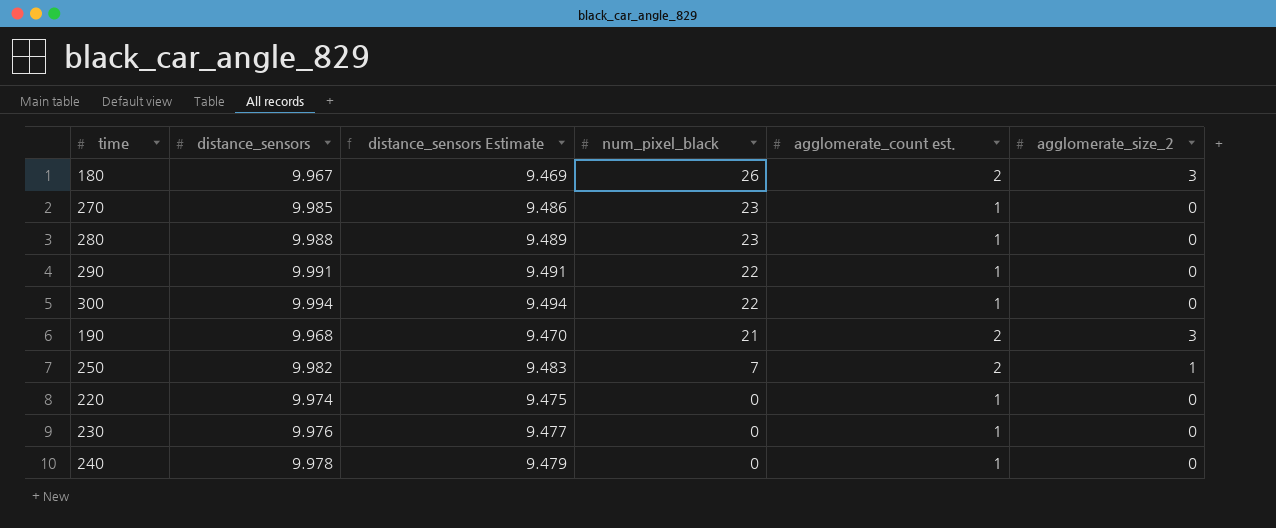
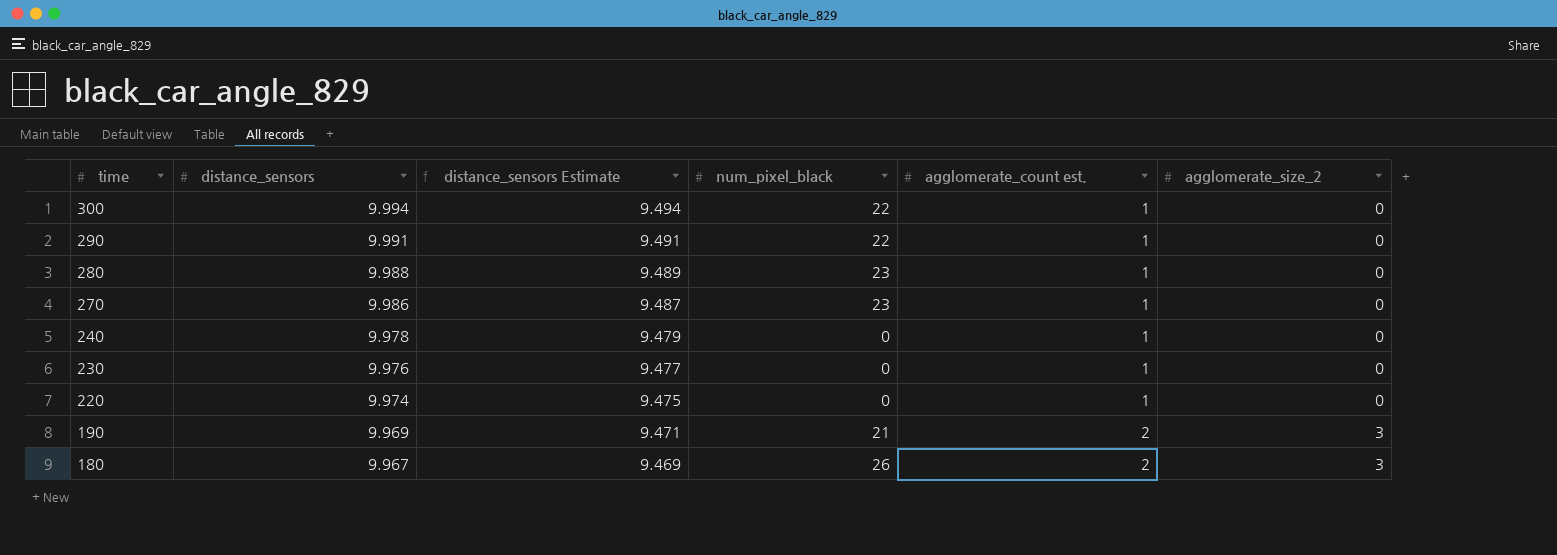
row order: num_pixel_black descending -> time descending
row 250: 9.982 | 9.483 | 7 | 2 | 1 -> none
270 | distance_sensors: 9.985 -> 9.986
270 | distance_sensors Estimate: 9.486 -> 9.487
190 | distance_sensors: 9.968 -> 9.969
190 | distance_sensors Estimate: 9.470 -> 9.471

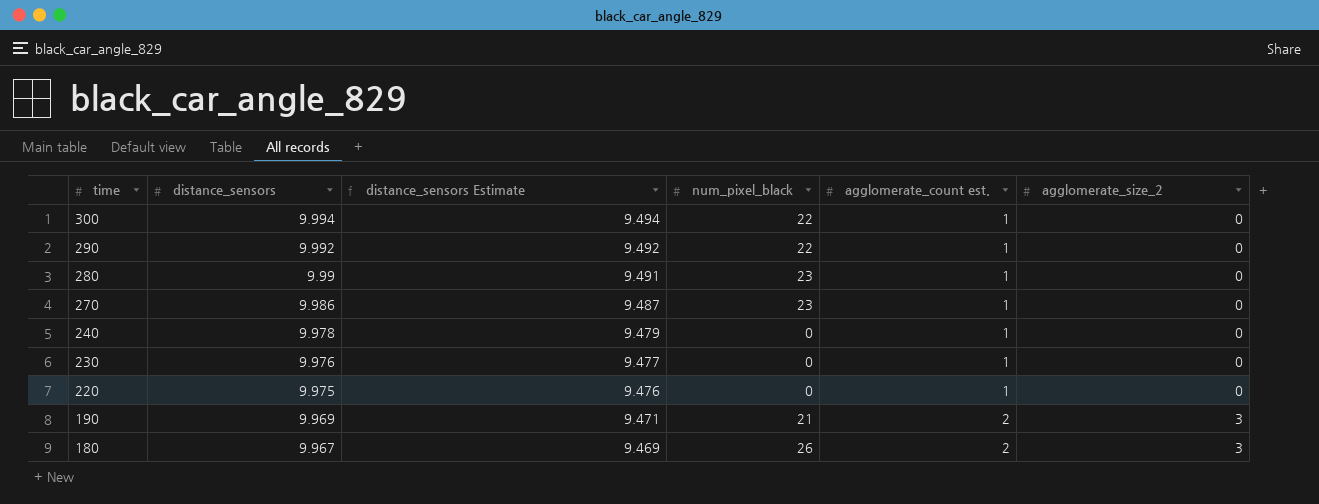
290 | distance_sensors: 9.991 -> 9.992
290 | distance_sensors Estimate: 9.491 -> 9.492
280 | distance_sensors: 9.988 -> 9.99
280 | distance_sensors Estimate: 9.489 -> 9.491
220 | distance_sensors: 9.974 -> 9.975
220 | distance_sensors Estimate: 9.475 -> 9.476

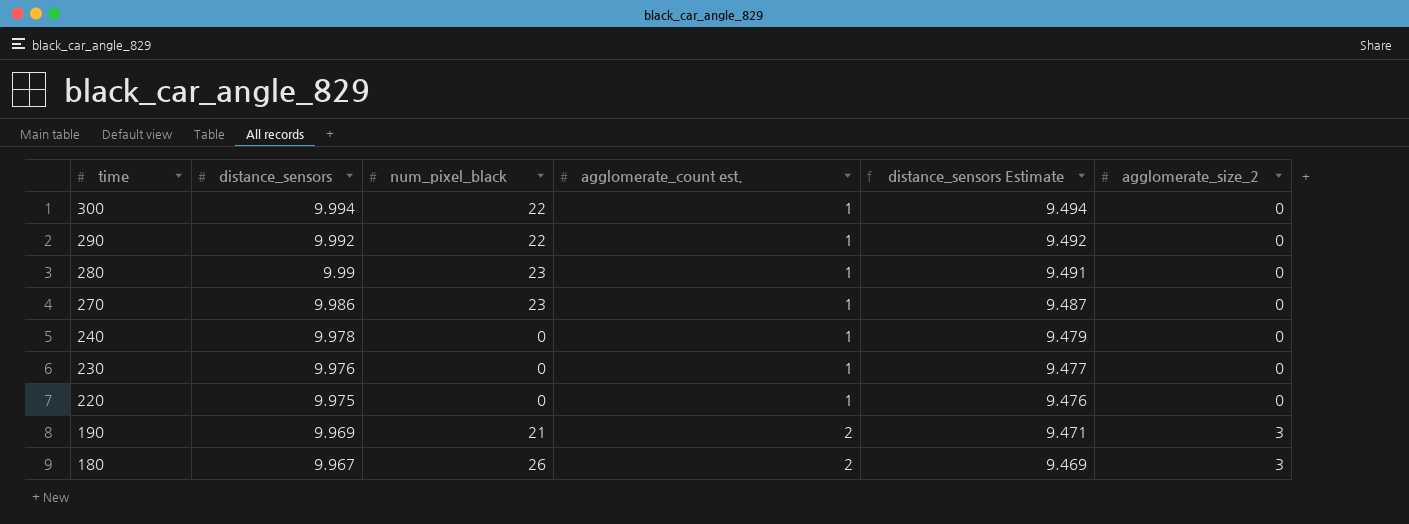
column distance_sensors Estimate | position: 3 -> 5

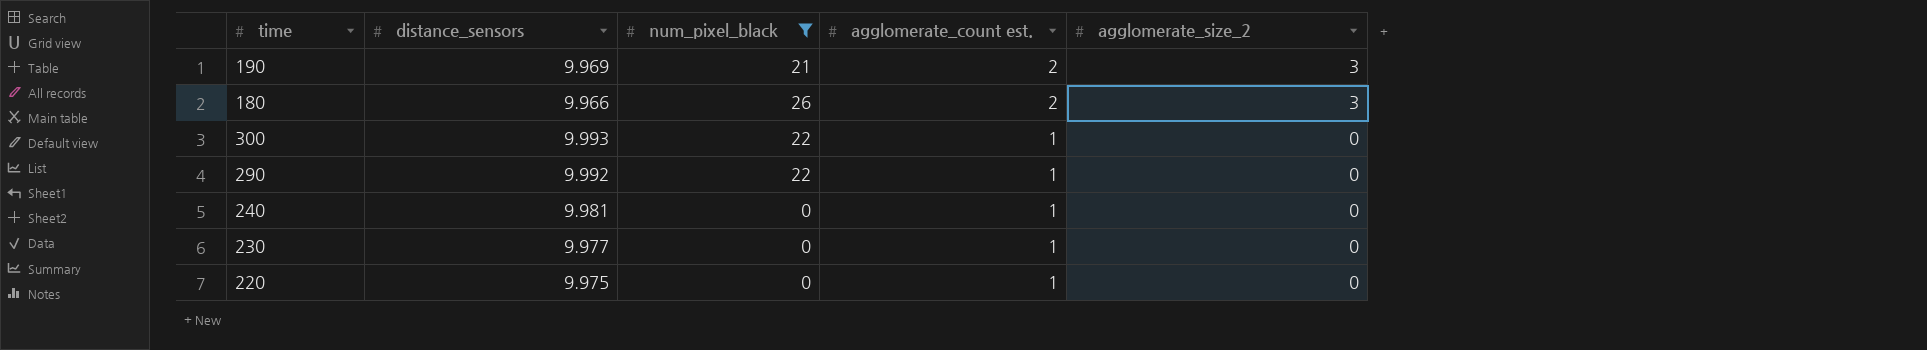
filter: none -> num_pixel_black != 23
row order: time descending -> agglomerate_count est. descending
column distance_sensors Estimate | formula: [distance_sensors] * 0.95 -> none
180 | distance_sensors: 9.967 -> 9.966
300 | distance_sensors: 9.994 -> 9.993
240 | distance_sensors: 9.978 -> 9.981
230 | distance_sensors: 9.976 -> 9.977

